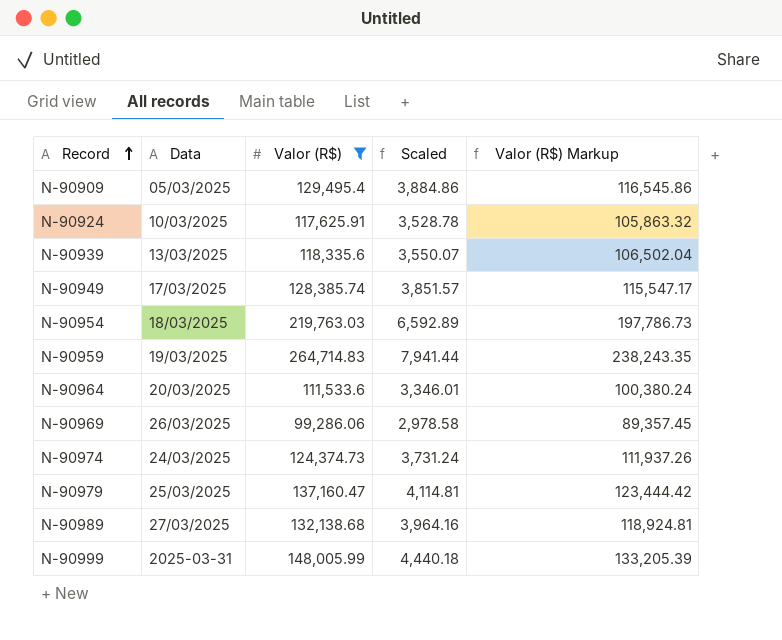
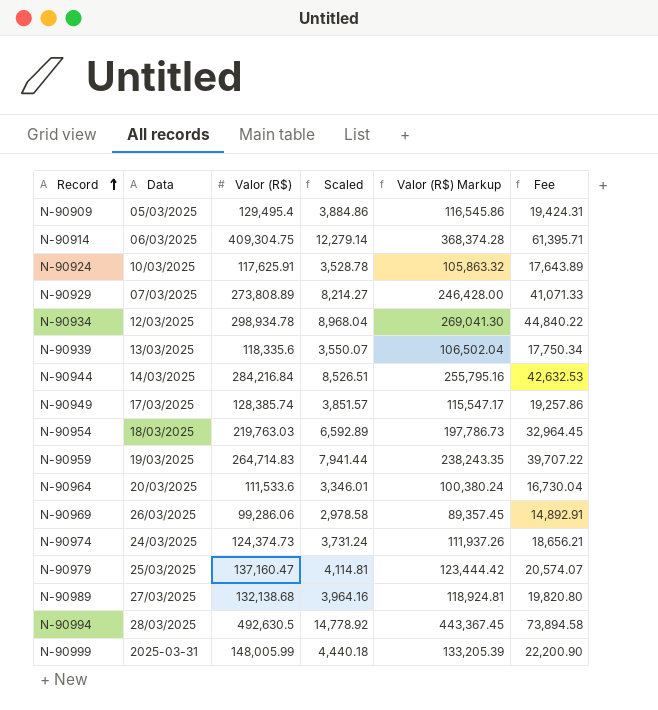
filter: Valor (R$) <= 264,714.83 -> none
column Fee | formula: none -> [Valor (R$)] * 0.15

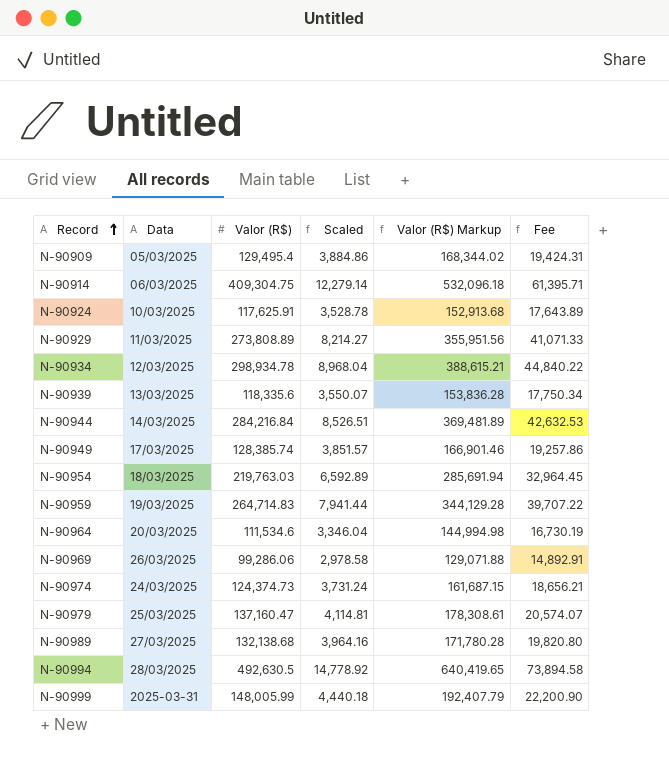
column Valor (R$) Markup | formula: [Valor (R$)] * 0.9 -> [Valor (R$)] * 1.3
N-90929 | Data: 07/03/2025 -> 11/03/2025
N-90964 | Valor (R$): 111,533.6 -> 111,534.6
N-90964 | Scaled: 3,346.01 -> 3,346.04
N-90964 | Fee: 16,730.04 -> 16,730.19

